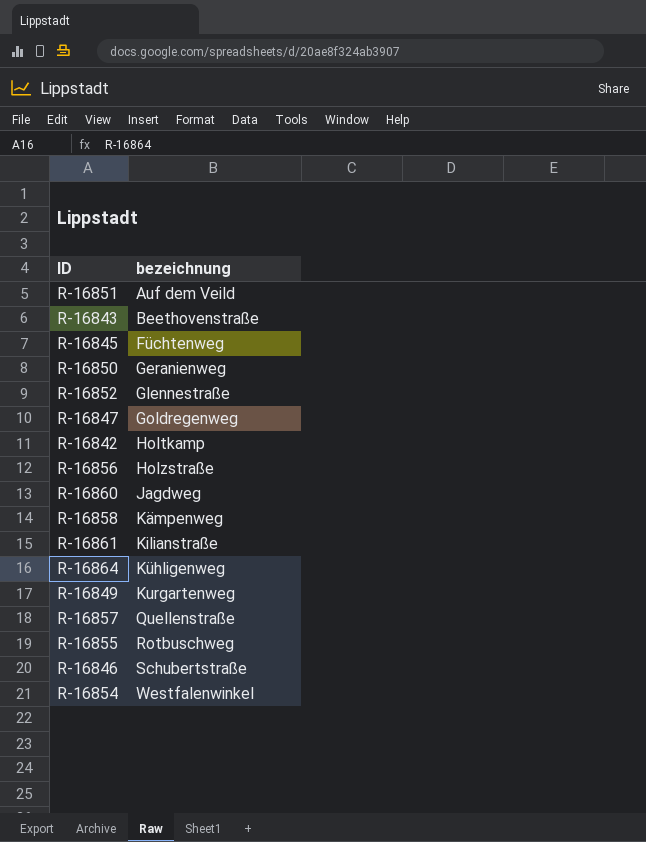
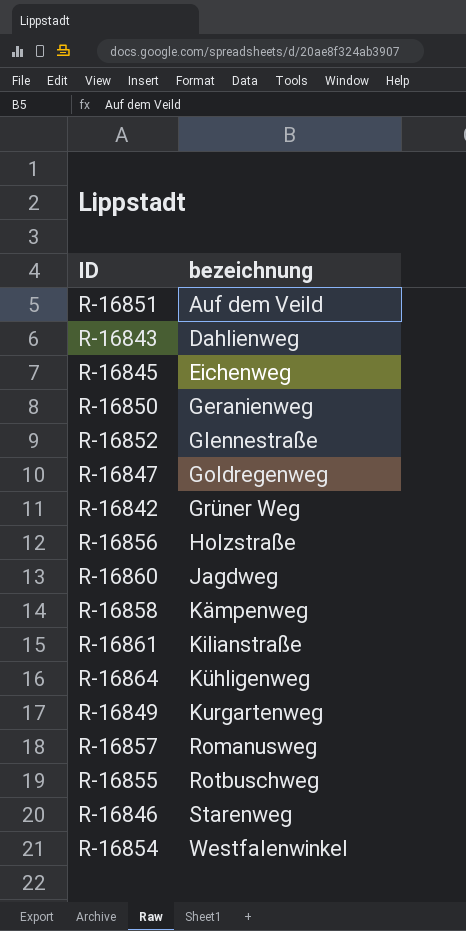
R-16843 | bezeichnung: Beethovenstraße -> Dahlienweg
R-16845 | bezeichnung: Füchtenweg -> Eichenweg
R-16842 | bezeichnung: Holtkamp -> Grüner Weg
R-16857 | bezeichnung: Quellenstraße -> Romanusweg
R-16846 | bezeichnung: Schubertstraße -> Starenweg

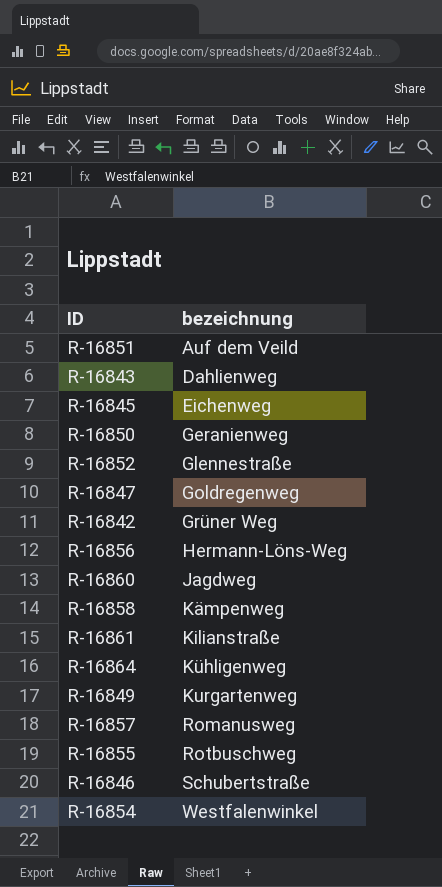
R-16856 | bezeichnung: Holzstraße -> Hermann-Löns-Weg
R-16846 | bezeichnung: Starenweg -> Schubertstraße

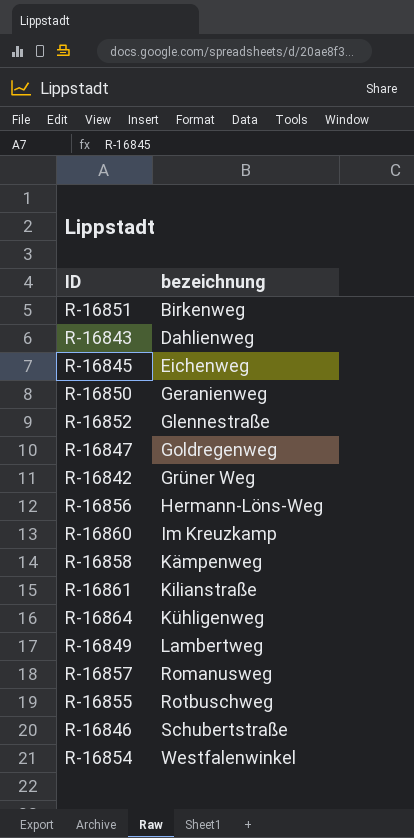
R-16851 | bezeichnung: Auf dem Veild -> Birkenweg
R-16860 | bezeichnung: Jagdweg -> Im Kreuzkamp
R-16849 | bezeichnung: Kurgartenweg -> Lambertweg

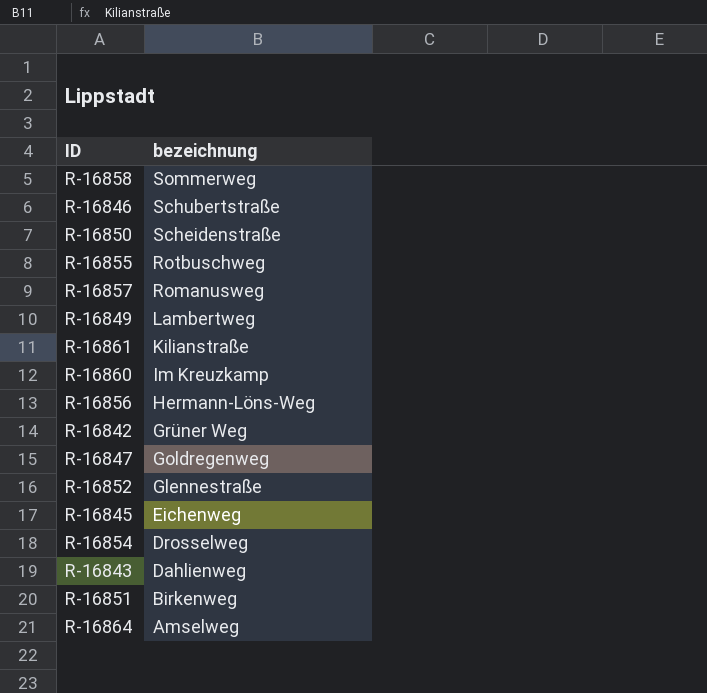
row order: bezeichnung ascending -> bezeichnung descending
R-16858 | bezeichnung: Kämpenweg -> Sommerweg
R-16850 | bezeichnung: Geranienweg -> Scheidenstraße
R-16854 | bezeichnung: Westfalenwinkel -> Drosselweg
R-16864 | bezeichnung: Kühligenweg -> Amselweg

